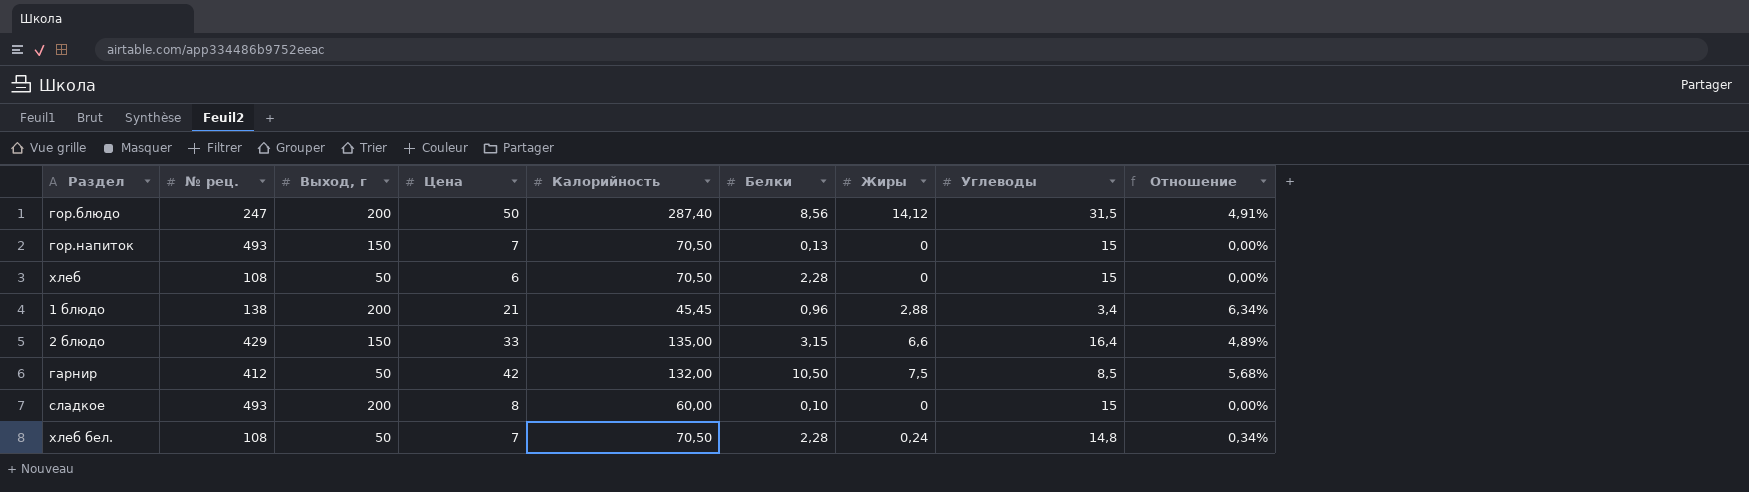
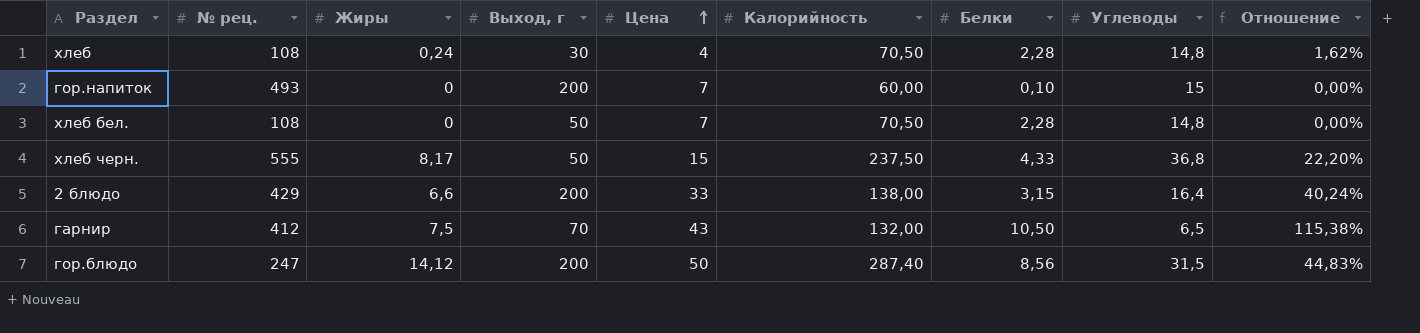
row order: none -> Цена ascending
column Жиры | position: 7 -> 3
column Отношение | formula: [Жиры] / [Калорийность] -> [Жиры] / [Углеводы]
row 1 блюдо: 138 | 200 | 21 | 45,45 | 0,96 | 2,88 | 3,4 | 6,34% -> none
row сладкое: 493 | 200 | 8 | 60,00 | 0,10 | 0 | 15 | 0,00% -> none
хлеб | Жиры: 0 -> 0,24
хлеб | Выход, г: 50 -> 30
хлеб | Цена: 6 -> 4
хлеб | Углеводы: 15 -> 14,8
гор.напиток | Выход, г: 150 -> 200
гор.напиток | Калорийность: 70,50 -> 60,00
гор.напиток | Белки: 0,13 -> 0,10
хлеб бел. | Жиры: 0,24 -> 0
row хлеб черн.: none -> 555 | 8,17 | 50 | 15 | 237,50 | 4,33 | 36,8 | 22,20%
2 блюдо | Выход, г: 150 -> 200
2 блюдо | Калорийность: 135,00 -> 138,00
гарнир | Выход, г: 50 -> 70
гарнир | Цена: 42 -> 43
гарнир | Углеводы: 8,5 -> 6,5

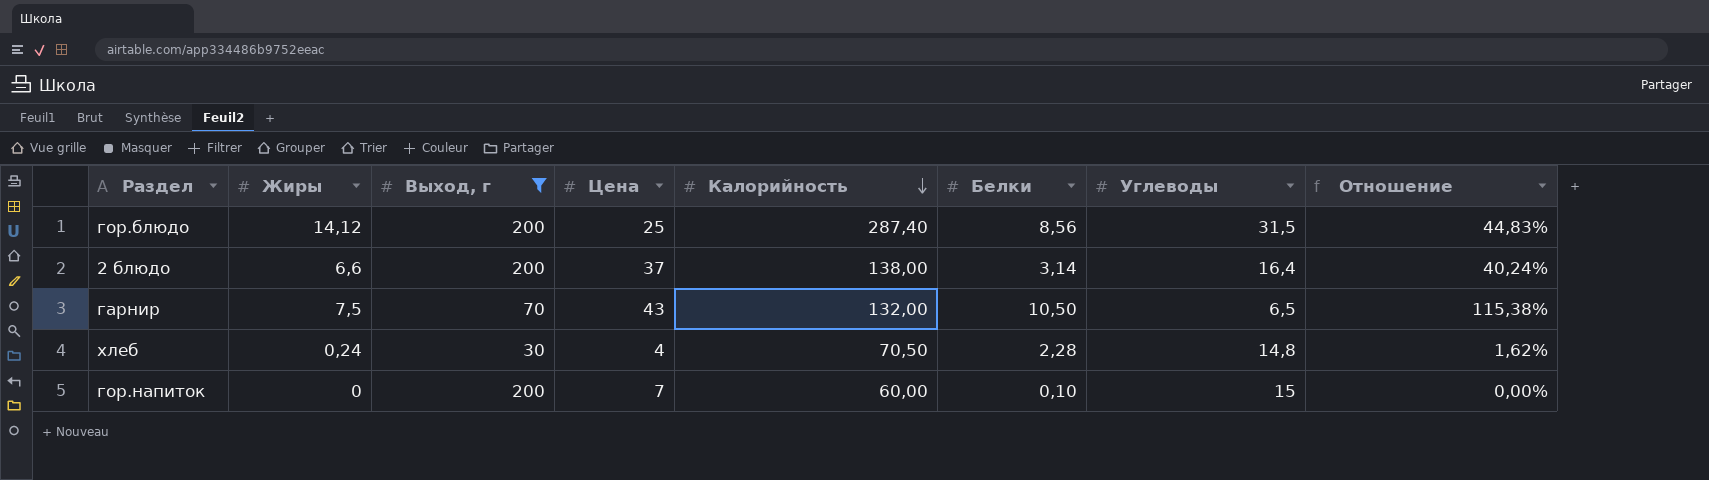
filter: none -> Выход, г != 50
row order: Цена ascending -> Калорийность descending
column № рец. | position: 2 -> none
гор.блюдо | Цена: 50 -> 25
2 блюдо | Цена: 33 -> 37
2 блюдо | Белки: 3,15 -> 3,14

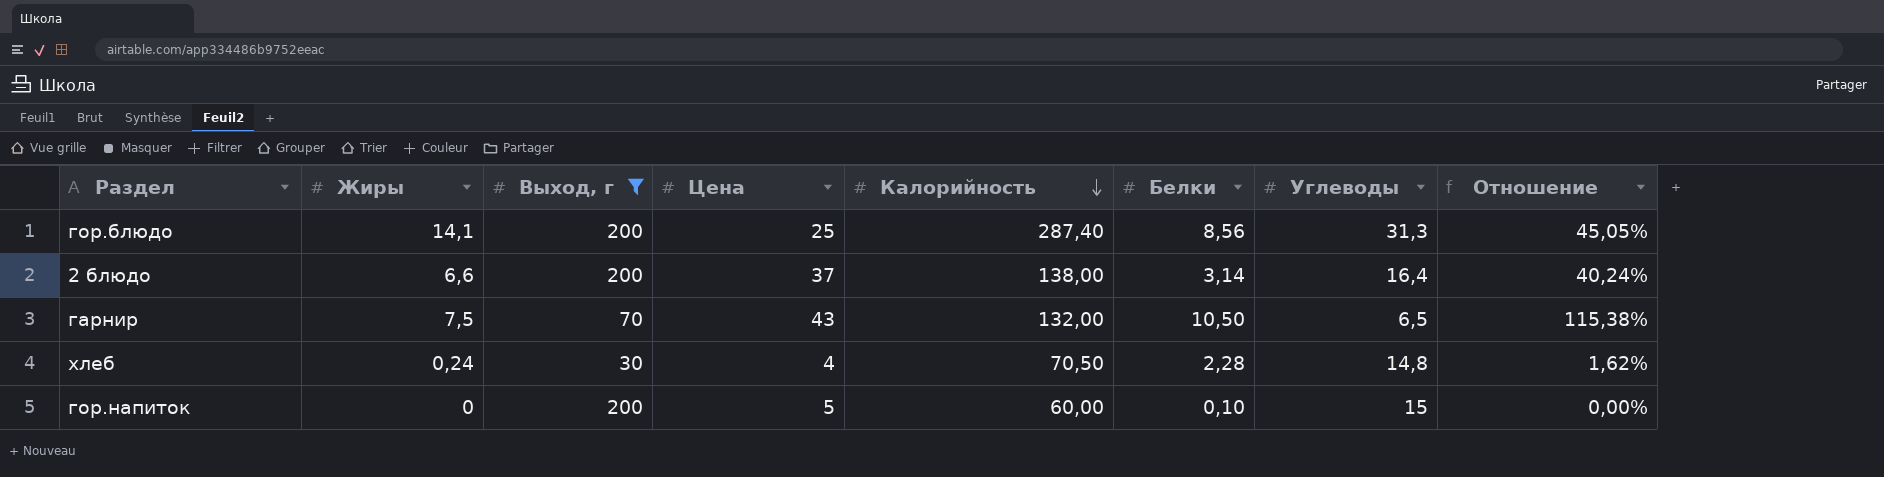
гор.блюдо | Жиры: 14,12 -> 14,1
гор.блюдо | Углеводы: 31,5 -> 31,3
гор.блюдо | Отношение: 44,83% -> 45,05%
гор.напиток | Цена: 7 -> 5

